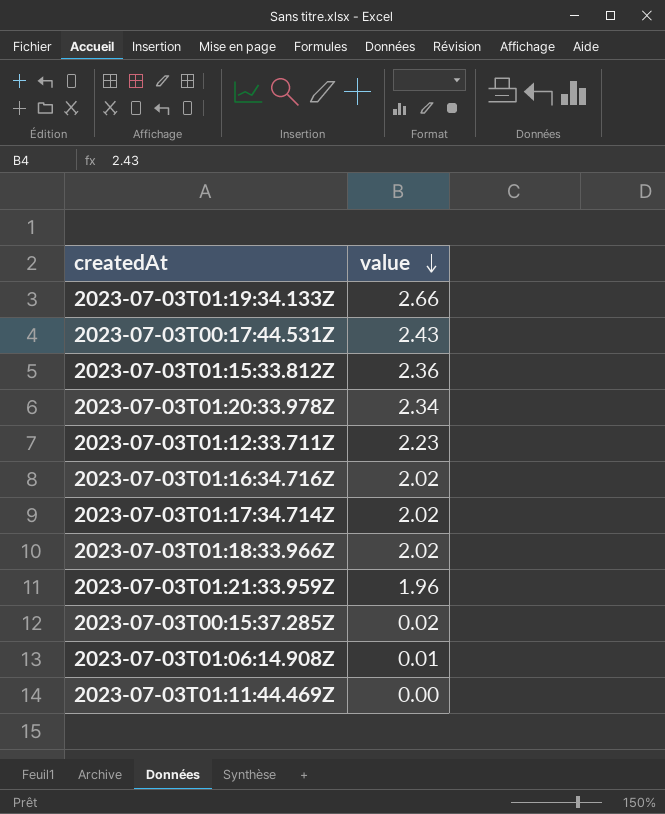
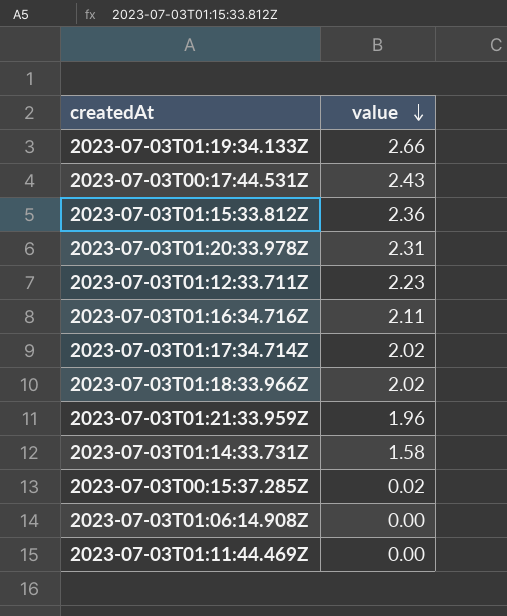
2023-07-03T01:20:33.978Z | value: 2.34 -> 2.31
2023-07-03T01:16:34.716Z | value: 2.02 -> 2.11
row 2023-07-03T01:14:33.731Z: none -> 1.58
2023-07-03T01:06:14.908Z | value: 0.01 -> 0.00

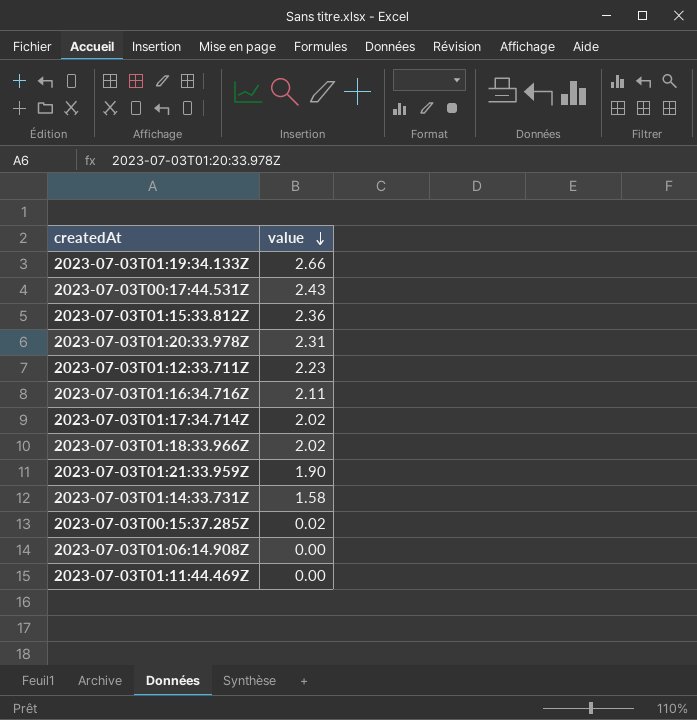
2023-07-03T01:21:33.959Z | value: 1.96 -> 1.90

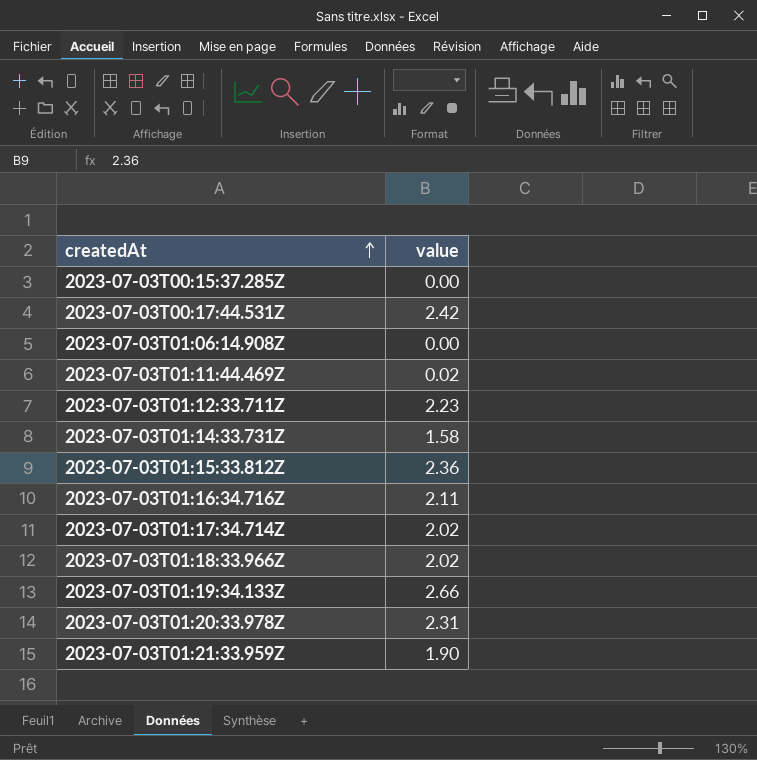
row order: value descending -> createdAt ascending
2023-07-03T00:15:37.285Z | value: 0.02 -> 0.00
2023-07-03T00:17:44.531Z | value: 2.43 -> 2.42
2023-07-03T01:11:44.469Z | value: 0.00 -> 0.02

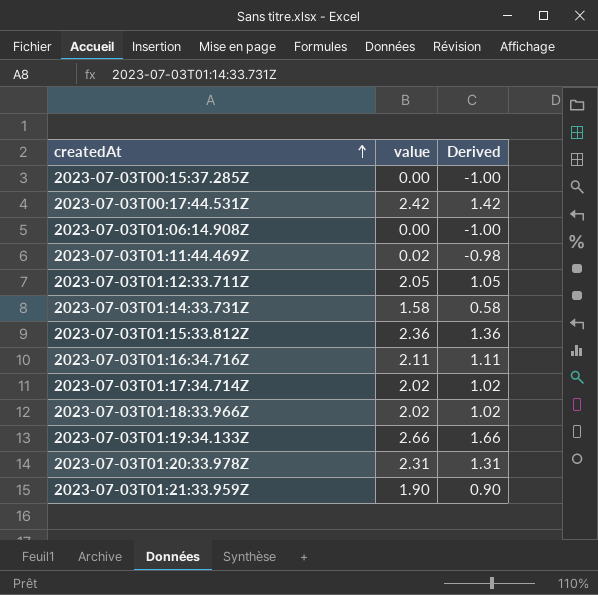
column Derived | formula: none -> [value] - 1
2023-07-03T01:12:33.711Z | value: 2.23 -> 2.05

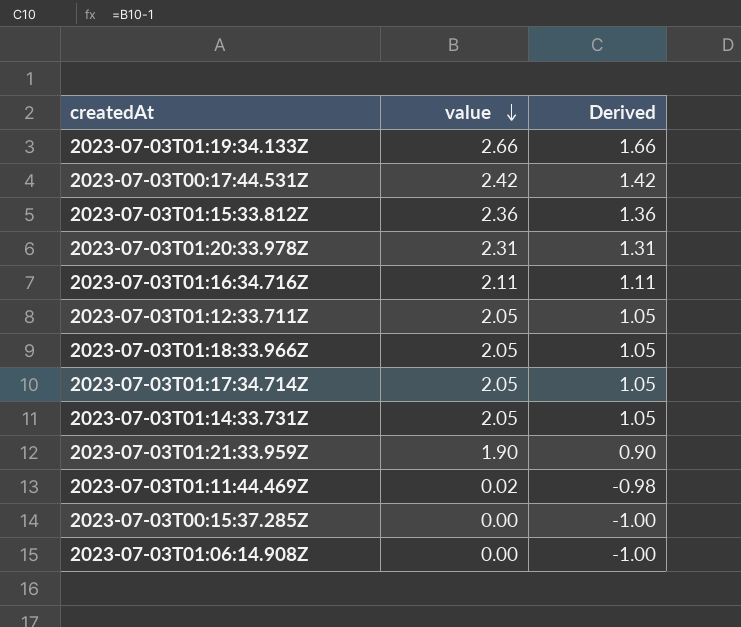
row order: createdAt ascending -> value descending
2023-07-03T01:18:33.966Z | value: 2.02 -> 2.05
2023-07-03T01:18:33.966Z | Derived: 1.02 -> 1.05
2023-07-03T01:17:34.714Z | value: 2.02 -> 2.05
2023-07-03T01:17:34.714Z | Derived: 1.02 -> 1.05
2023-07-03T01:14:33.731Z | value: 1.58 -> 2.05
2023-07-03T01:14:33.731Z | Derived: 0.58 -> 1.05

